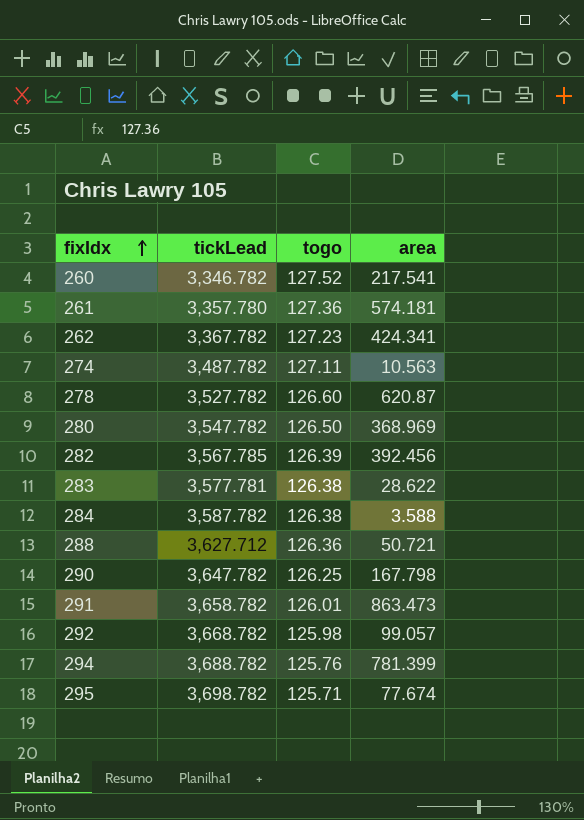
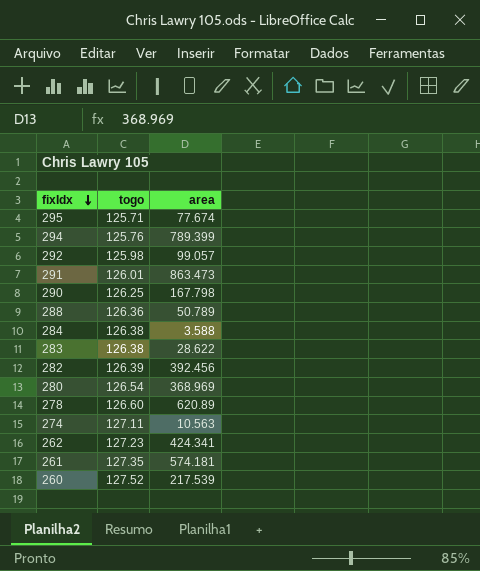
row order: fixIdx ascending -> fixIdx descending
column tickLead | position: 2 -> none
294 | area: 781.399 -> 789.399
288 | area: 50.721 -> 50.789
280 | togo: 126.50 -> 126.54
278 | area: 620.87 -> 620.89
261 | togo: 127.36 -> 127.35
260 | area: 217.541 -> 217.539

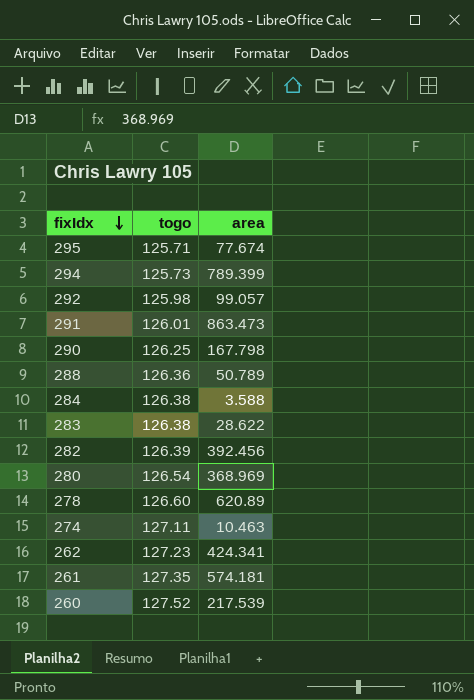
294 | togo: 125.76 -> 125.73
274 | area: 10.563 -> 10.463

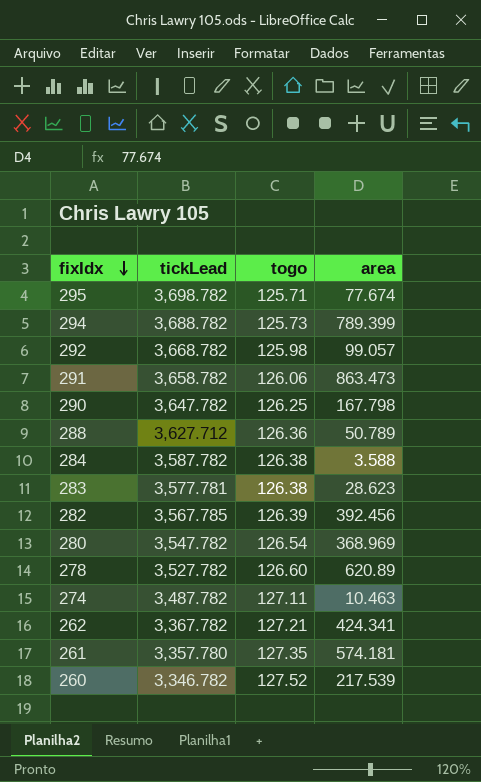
column tickLead | position: none -> 2
291 | togo: 126.01 -> 126.06
283 | area: 28.622 -> 28.623
262 | togo: 127.23 -> 127.21

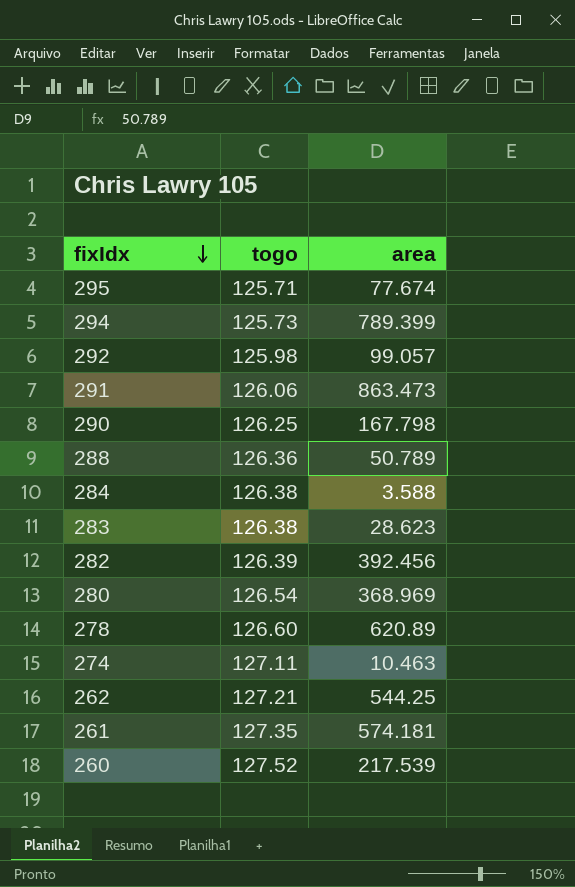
column tickLead | position: 2 -> none
262 | area: 424.341 -> 544.25

